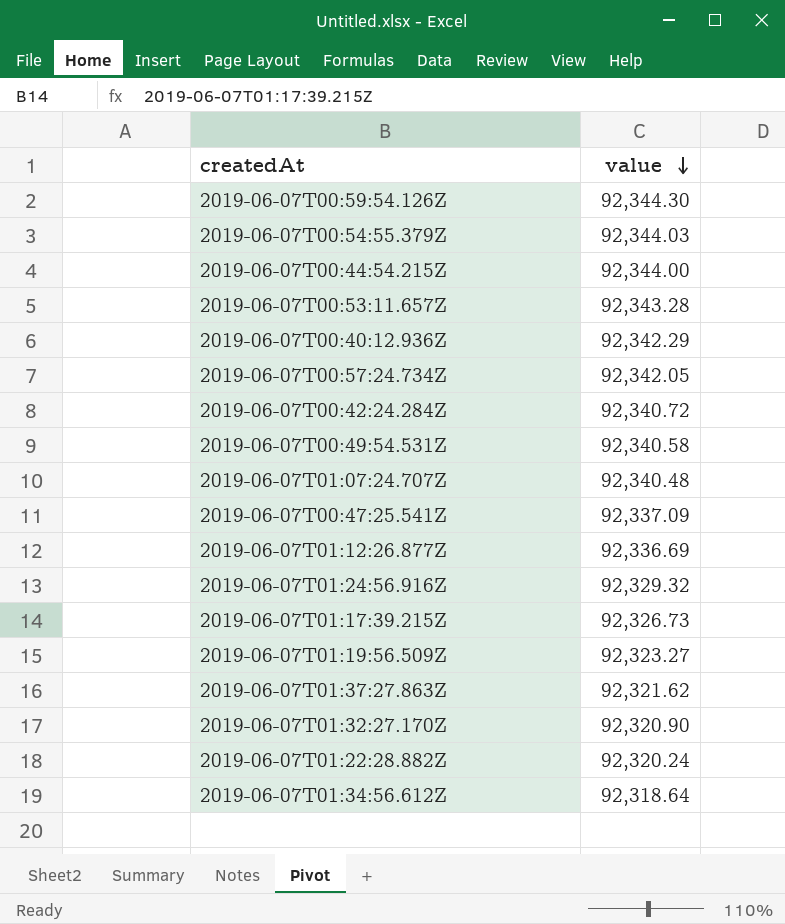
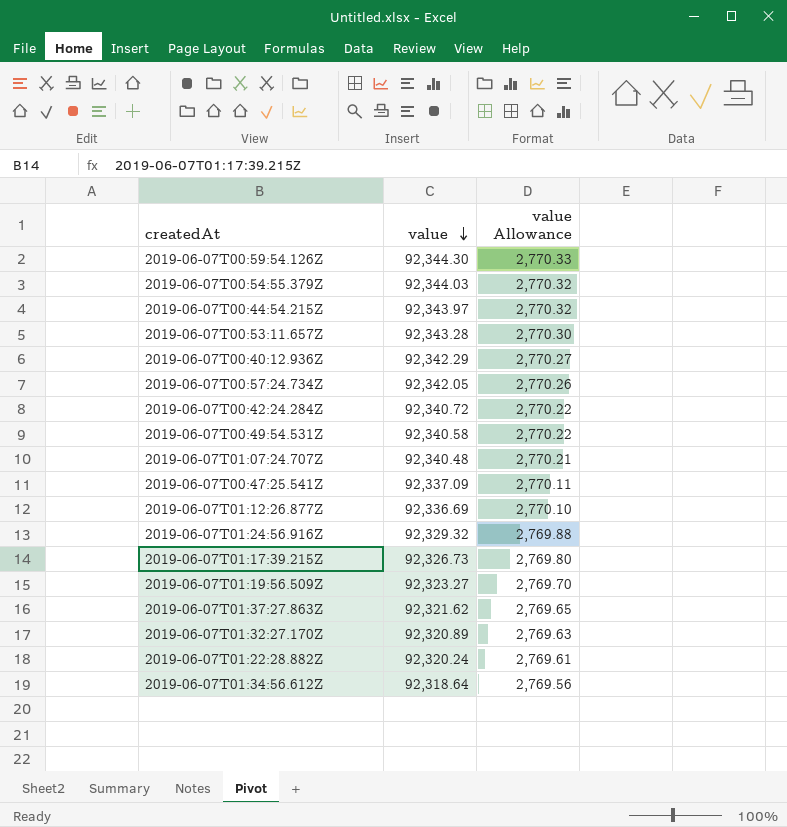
column value Allowance | formula: none -> [value] * 0.03
2019-06-07T00:44:54.215Z | value: 92,344.00 -> 92,343.97
2019-06-07T01:32:27.170Z | value: 92,320.90 -> 92,320.89

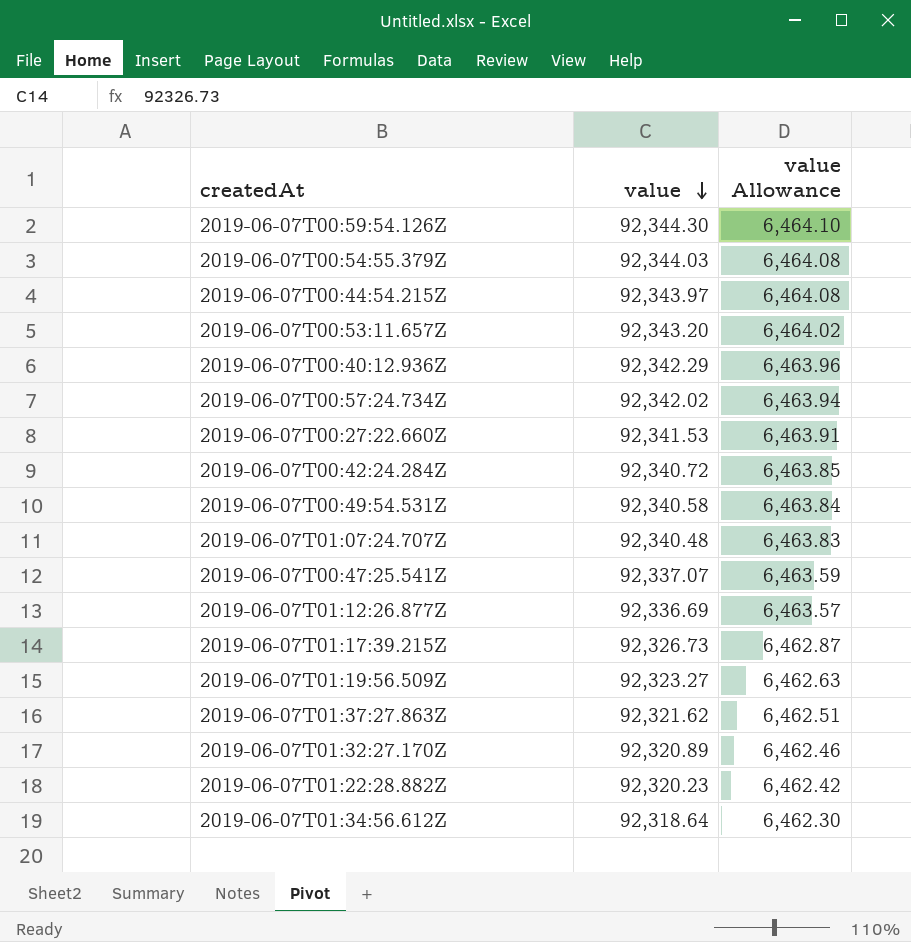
column value Allowance | formula: [value] * 0.03 -> [value] * 0.07
row 2019-06-07T01:24:56.916Z: 92,329.32 | 2,769.88 -> none
2019-06-07T00:53:11.657Z | value: 92,343.28 -> 92,343.20
2019-06-07T00:57:24.734Z | value: 92,342.05 -> 92,342.02
row 2019-06-07T00:27:22.660Z: none -> 92,341.53 | 6,463.91
2019-06-07T00:47:25.541Z | value: 92,337.09 -> 92,337.07
2019-06-07T01:22:28.882Z | value: 92,320.24 -> 92,320.23

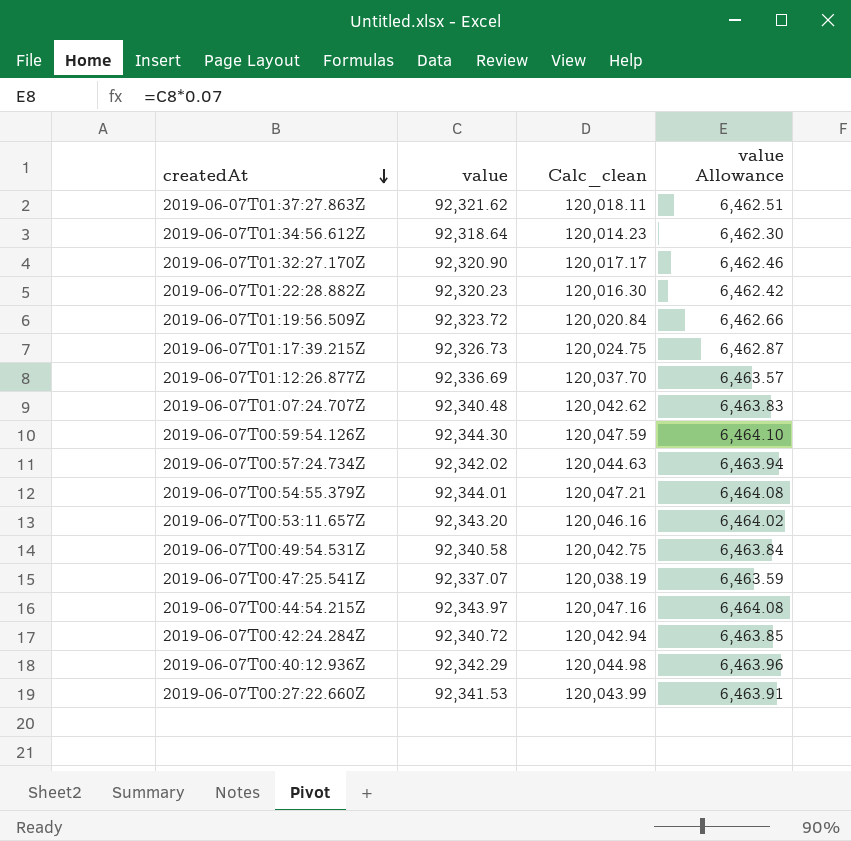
row order: value descending -> createdAt descending
column Calc_clean | formula: none -> [value] * 1.3
2019-06-07T01:32:27.170Z | value: 92,320.89 -> 92,320.90
2019-06-07T01:19:56.509Z | value: 92,323.27 -> 92,323.72
2019-06-07T01:19:56.509Z | value Allowance: 6,462.63 -> 6,462.66
2019-06-07T00:54:55.379Z | value: 92,344.03 -> 92,344.01

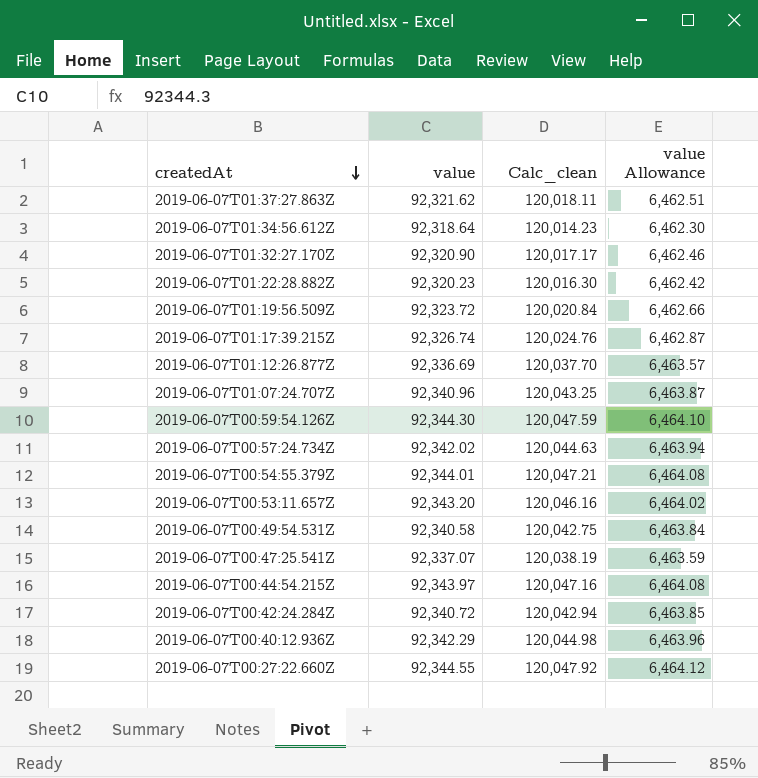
2019-06-07T01:17:39.215Z | value: 92,326.73 -> 92,326.74
2019-06-07T01:17:39.215Z | Calc_clean: 120,024.75 -> 120,024.76
2019-06-07T01:07:24.707Z | value: 92,340.48 -> 92,340.96
2019-06-07T01:07:24.707Z | Calc_clean: 120,042.62 -> 120,043.25
2019-06-07T01:07:24.707Z | value Allowance: 6,463.83 -> 6,463.87
2019-06-07T00:27:22.660Z | value: 92,341.53 -> 92,344.55
2019-06-07T00:27:22.660Z | Calc_clean: 120,043.99 -> 120,047.92
2019-06-07T00:27:22.660Z | value Allowance: 6,463.91 -> 6,464.12

